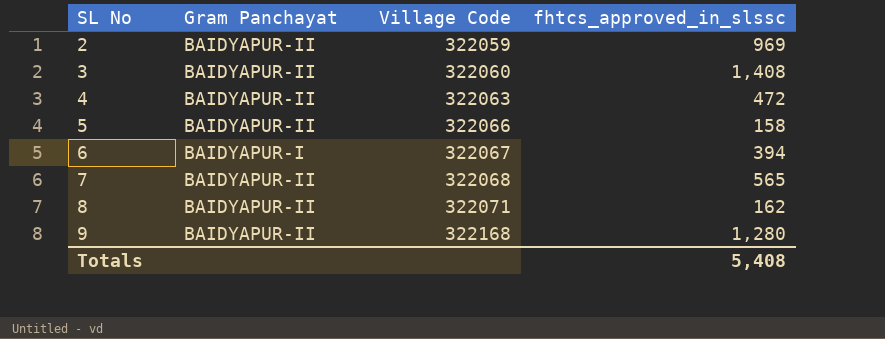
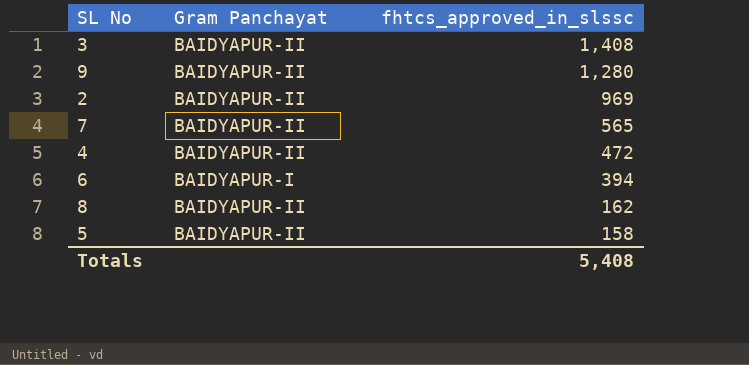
row order: SL No ascending -> fhtcs_approved_in_slssc descending
column Village Code | position: 3 -> none

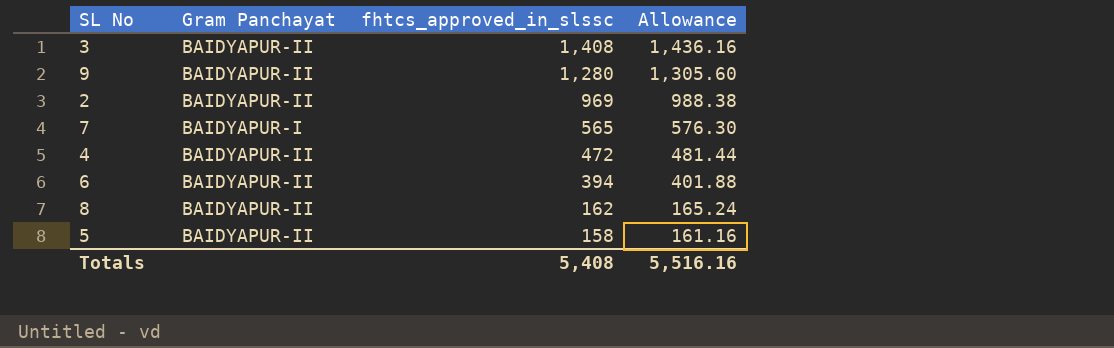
column Allowance | formula: none -> [fhtcs_approved_in_slssc] * 1.02
7 | Gram Panchayat: BAIDYAPUR-II -> BAIDYAPUR-I
6 | Gram Panchayat: BAIDYAPUR-I -> BAIDYAPUR-II

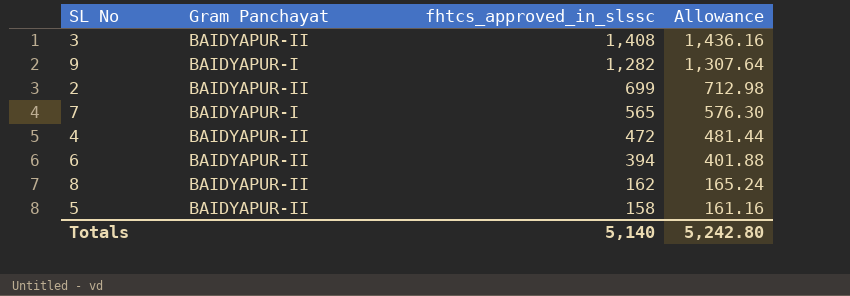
9 | Gram Panchayat: BAIDYAPUR-II -> BAIDYAPUR-I
9 | fhtcs_approved_in_slssc: 1,280 -> 1,282
9 | Allowance: 1,305.60 -> 1,307.64
2 | fhtcs_approved_in_slssc: 969 -> 699
2 | Allowance: 988.38 -> 712.98
Totals | fhtcs_approved_in_slssc: 5,408 -> 5,140
Totals | Allowance: 5,516.16 -> 5,242.80

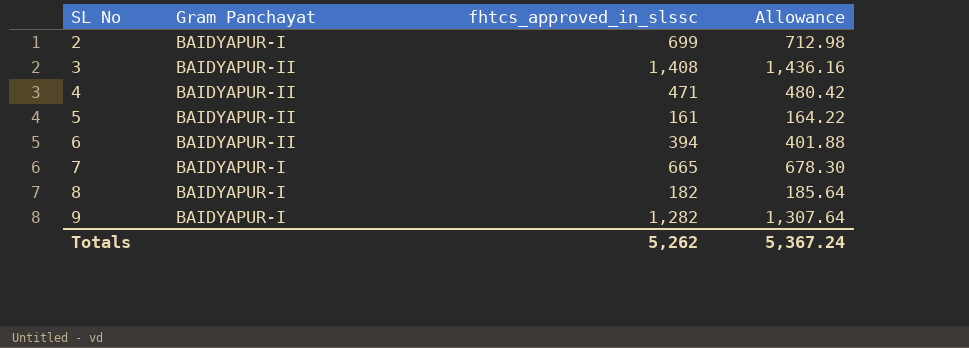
row order: fhtcs_approved_in_slssc descending -> SL No ascending
2 | Gram Panchayat: BAIDYAPUR-II -> BAIDYAPUR-I
4 | fhtcs_approved_in_slssc: 472 -> 471
4 | Allowance: 481.44 -> 480.42
5 | fhtcs_approved_in_slssc: 158 -> 161
5 | Allowance: 161.16 -> 164.22
7 | fhtcs_approved_in_slssc: 565 -> 665
7 | Allowance: 576.30 -> 678.30
8 | Gram Panchayat: BAIDYAPUR-II -> BAIDYAPUR-I
8 | fhtcs_approved_in_slssc: 162 -> 182
8 | Allowance: 165.24 -> 185.64
Totals | fhtcs_approved_in_slssc: 5,140 -> 5,262
Totals | Allowance: 5,242.80 -> 5,367.24

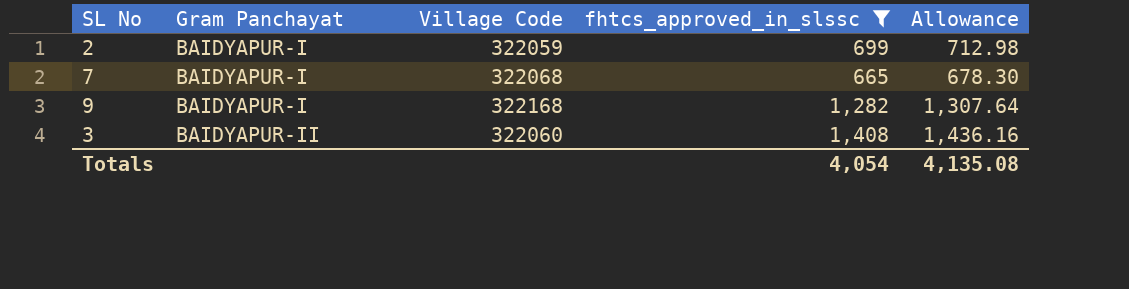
filter: none -> fhtcs_approved_in_slssc >= 665
row order: SL No ascending -> Gram Panchayat ascending
column Village Code | position: none -> 3
Totals | fhtcs_approved_in_slssc: 5,262 -> 4,054
Totals | Allowance: 5,367.24 -> 4,135.08

